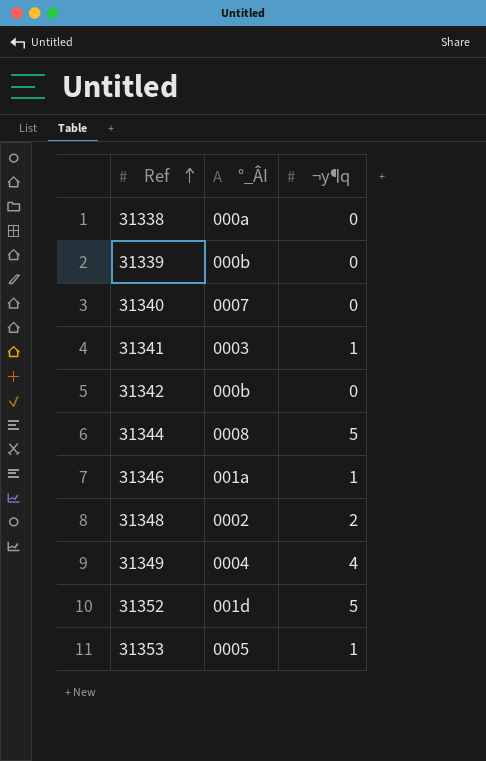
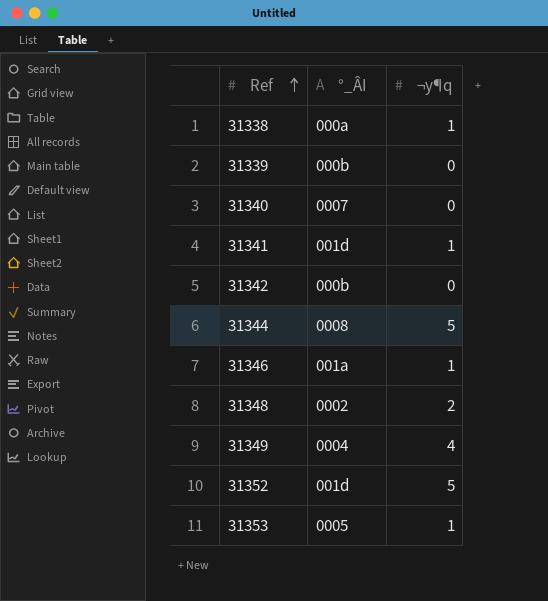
31338 | ¬y¶q: 0 -> 1
31341 | °_ÂI: 0003 -> 001d

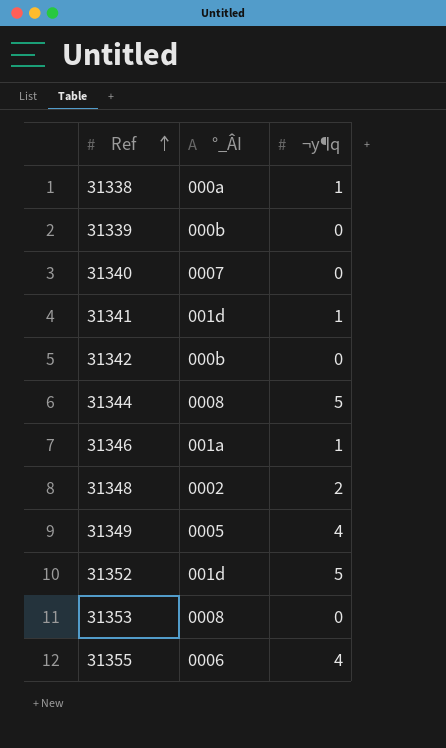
31349 | °_ÂI: 0004 -> 0005
31353 | °_ÂI: 0005 -> 0008
31353 | ¬y¶q: 1 -> 0
row 31355: none -> 0006 | 4

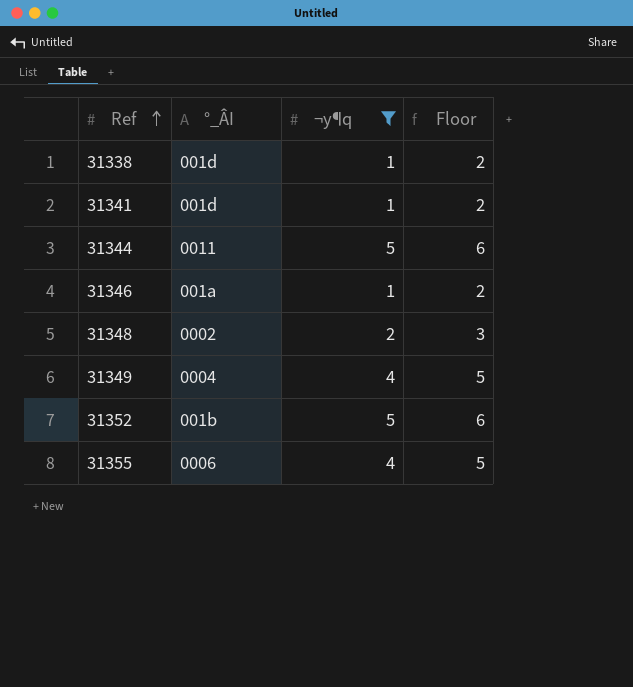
filter: none -> ¬y¶q != 0
column Floor | formula: none -> [¬y¶q] + 1
31338 | °_ÂI: 000a -> 001d
31344 | °_ÂI: 0008 -> 0011
31349 | °_ÂI: 0005 -> 0004
31352 | °_ÂI: 001d -> 001b

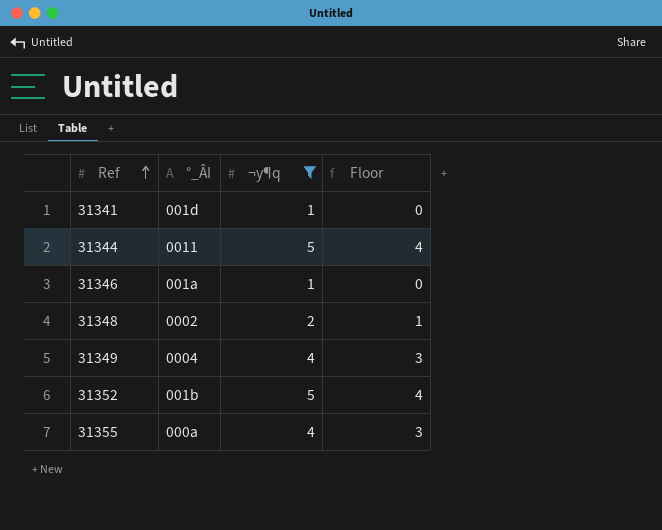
column Floor | formula: [¬y¶q] + 1 -> [¬y¶q] - 1
row 31338: 001d | 1 | 2 -> none
31355 | °_ÂI: 0006 -> 000a

